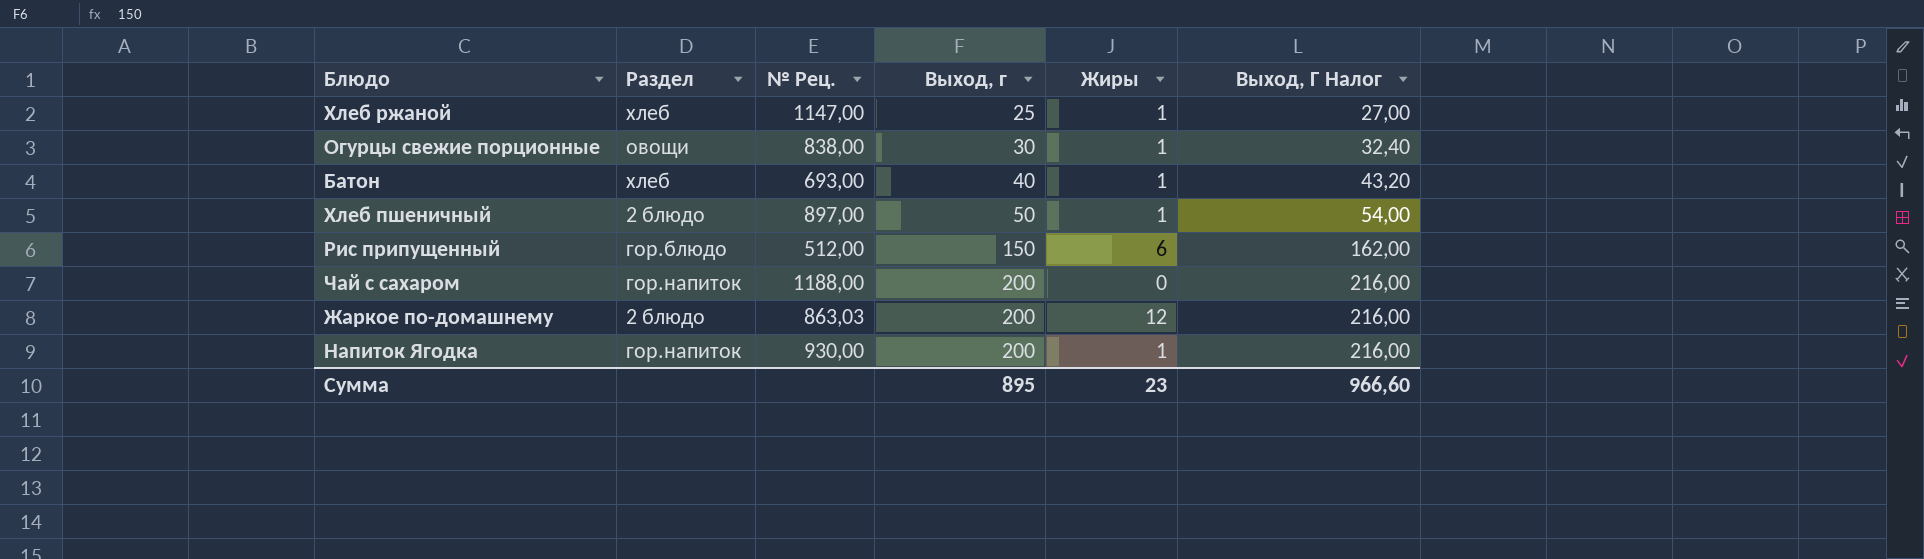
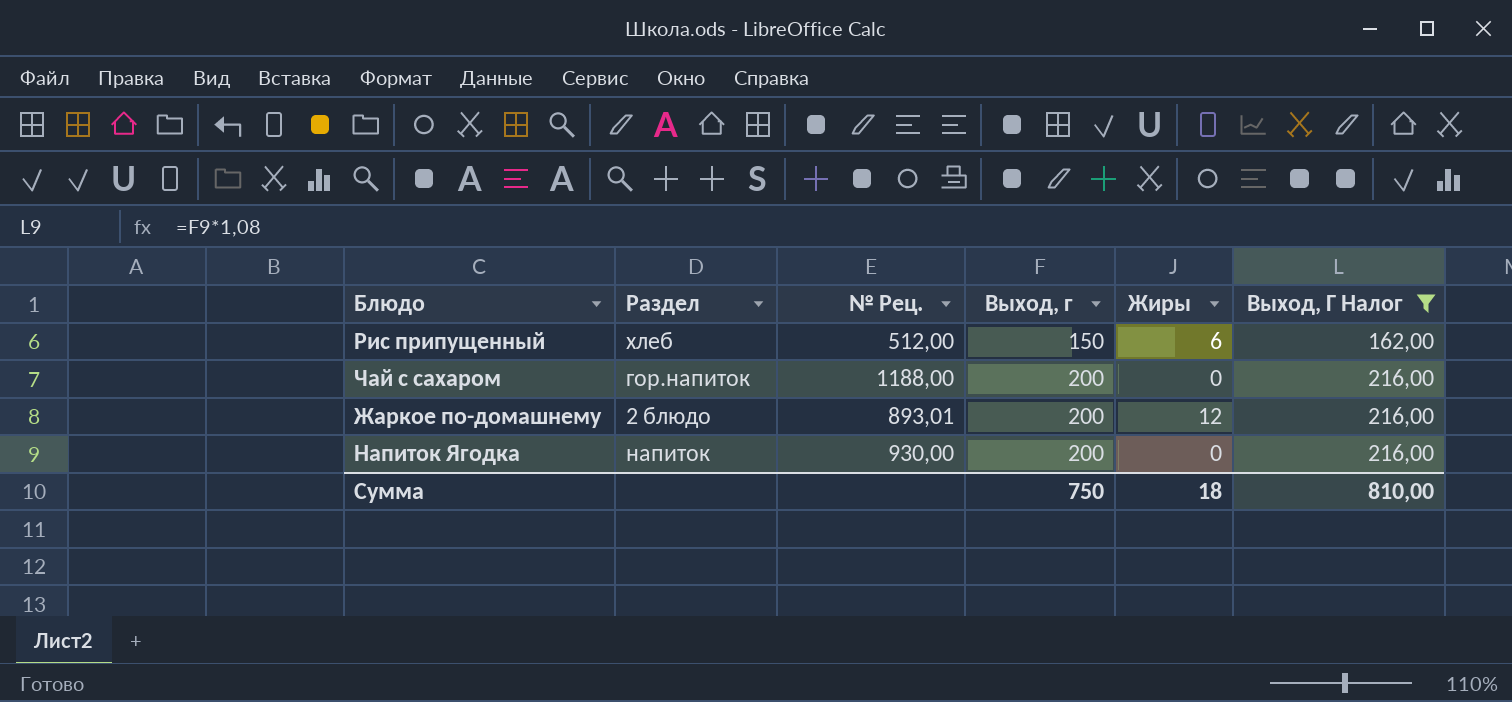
filter: none -> Выход, Г Налог >= 162,00
Рис припущенный | Раздел: гор.блюдо -> хлеб
Жаркое по-домашнему | № Рец.: 863,03 -> 893,01
Напиток Ягодка | Раздел: гор.напиток -> напиток
Напиток Ягодка | Жиры: 1 -> 0
Сумма | Выход, г: 895 -> 750
Сумма | Жиры: 23 -> 18
Сумма | Выход, Г Налог: 966,60 -> 810,00

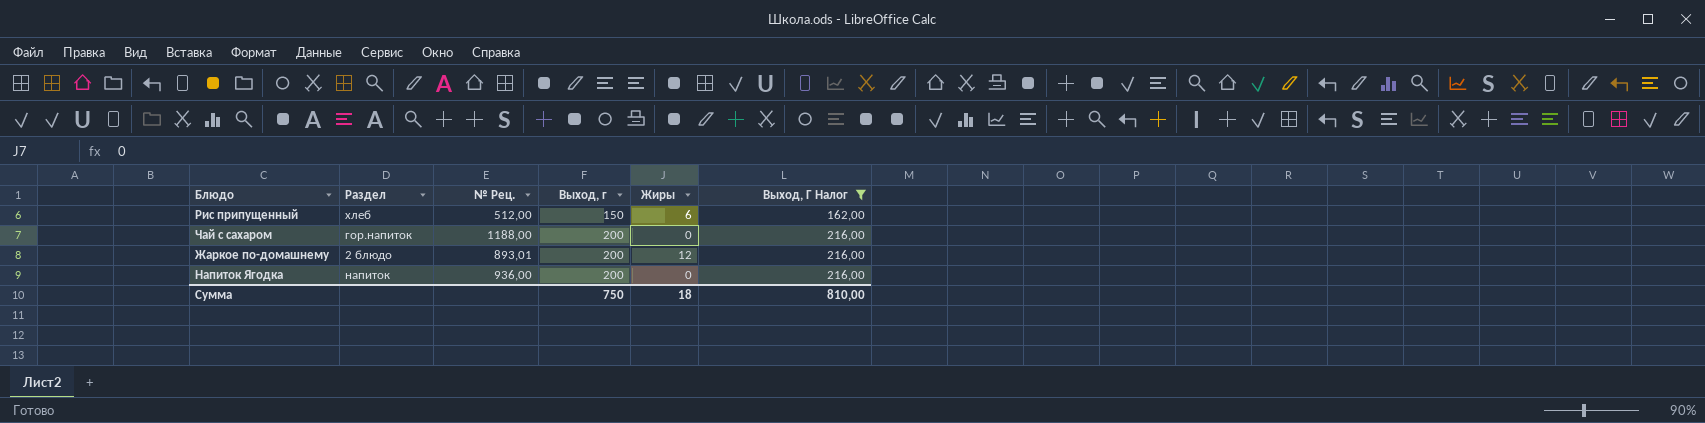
Напиток Ягодка | № Рец.: 930,00 -> 936,00

